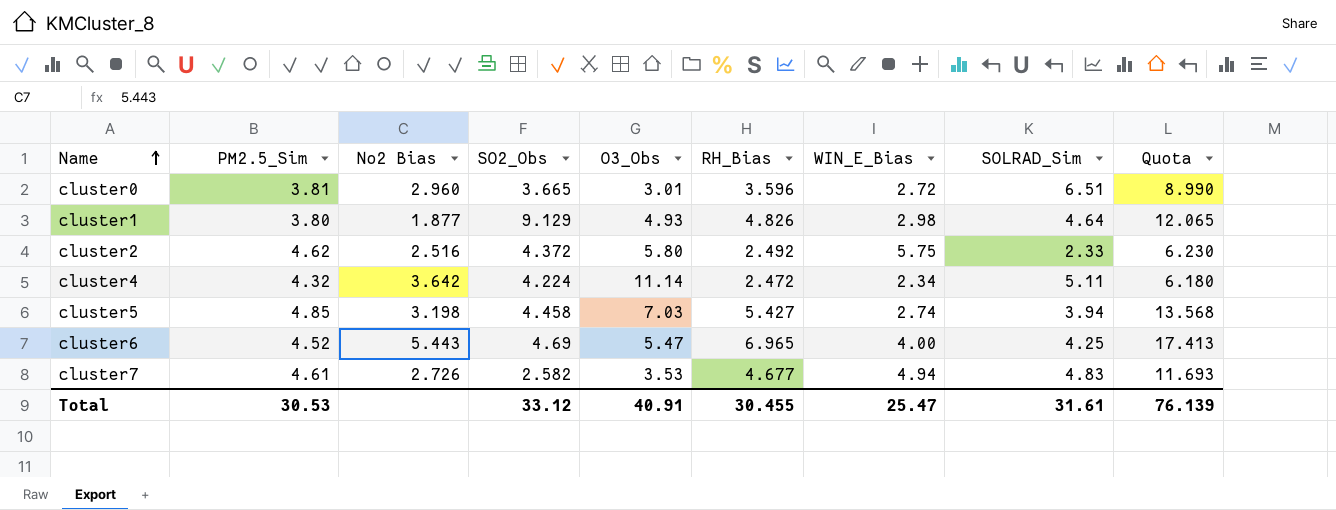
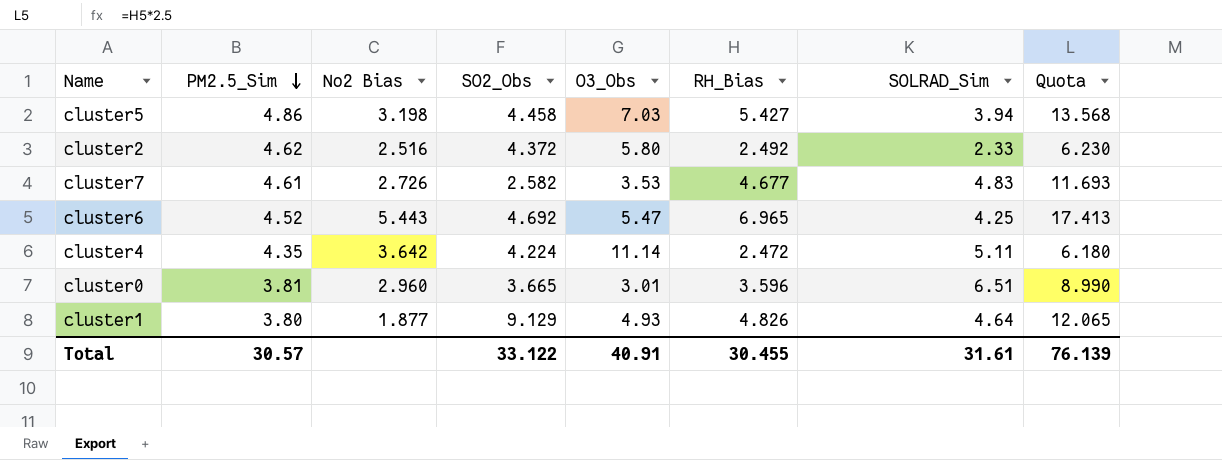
row order: Name ascending -> PM2.5_Sim descending
column WIN_E_Bias | position: 7 -> none
cluster5 | PM2.5_Sim: 4.85 -> 4.86
cluster6 | SO2_Obs: 4.69 -> 4.692
cluster4 | PM2.5_Sim: 4.32 -> 4.35
Total | PM2.5_Sim: 30.53 -> 30.57
Total | SO2_Obs: 33.12 -> 33.122

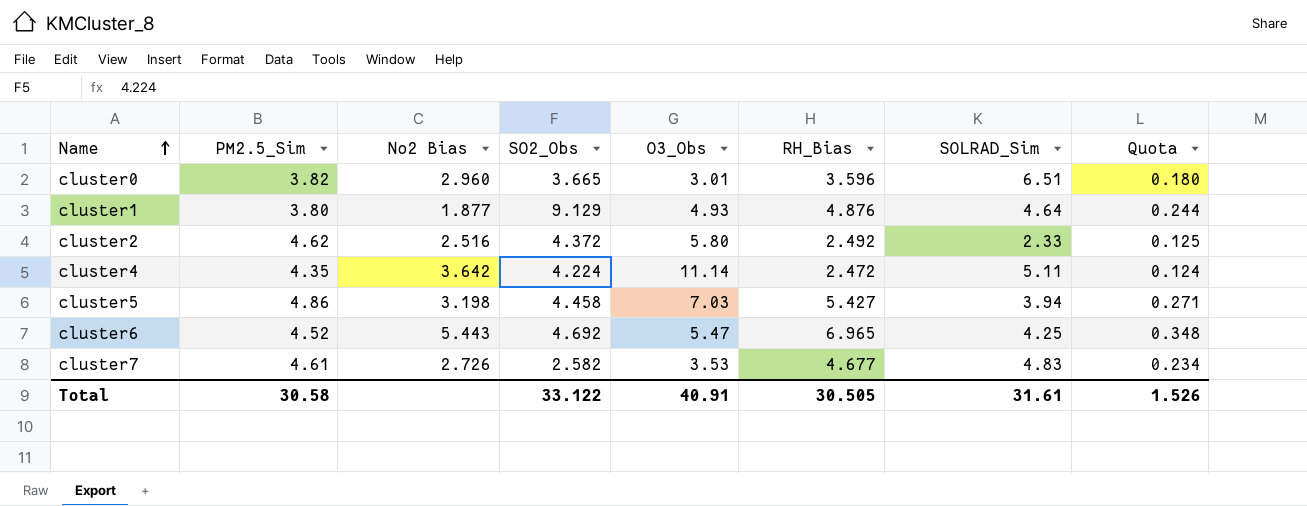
row order: PM2.5_Sim descending -> Name ascending
column Quota | formula: [RH_Bias] * 2.5 -> [RH_Bias] * 0.05
cluster0 | PM2.5_Sim: 3.81 -> 3.82
cluster1 | RH_Bias: 4.826 -> 4.876
Total | PM2.5_Sim: 30.57 -> 30.58
Total | RH_Bias: 30.455 -> 30.505
Total | Quota: 76.139 -> 1.526

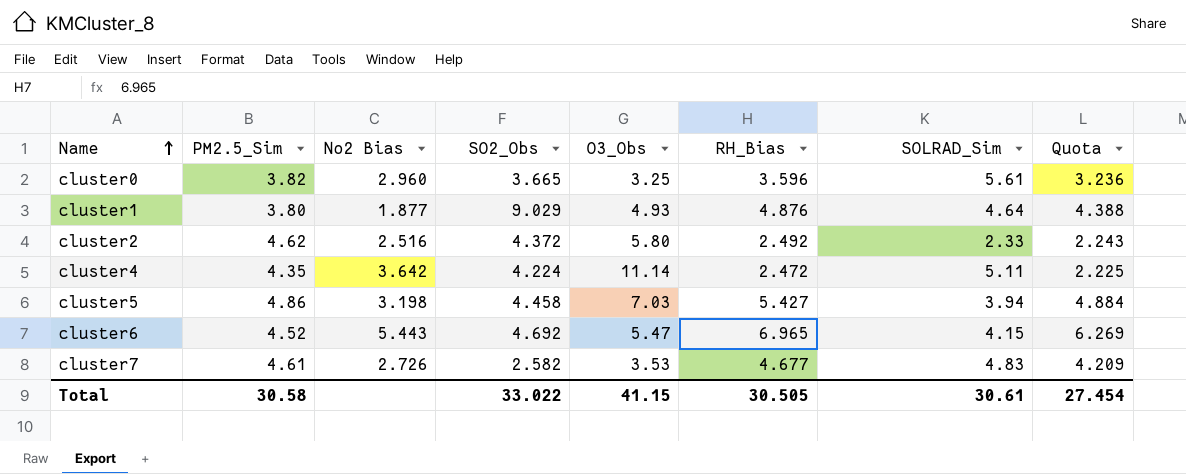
column Quota | formula: [RH_Bias] * 0.05 -> [RH_Bias] * 0.9
cluster0 | O3_Obs: 3.01 -> 3.25
cluster0 | SOLRAD_Sim: 6.51 -> 5.61
cluster1 | SO2_Obs: 9.129 -> 9.029
cluster6 | SOLRAD_Sim: 4.25 -> 4.15
Total | SO2_Obs: 33.122 -> 33.022
Total | O3_Obs: 40.91 -> 41.15
Total | SOLRAD_Sim: 31.61 -> 30.61
Total | Quota: 1.526 -> 27.454

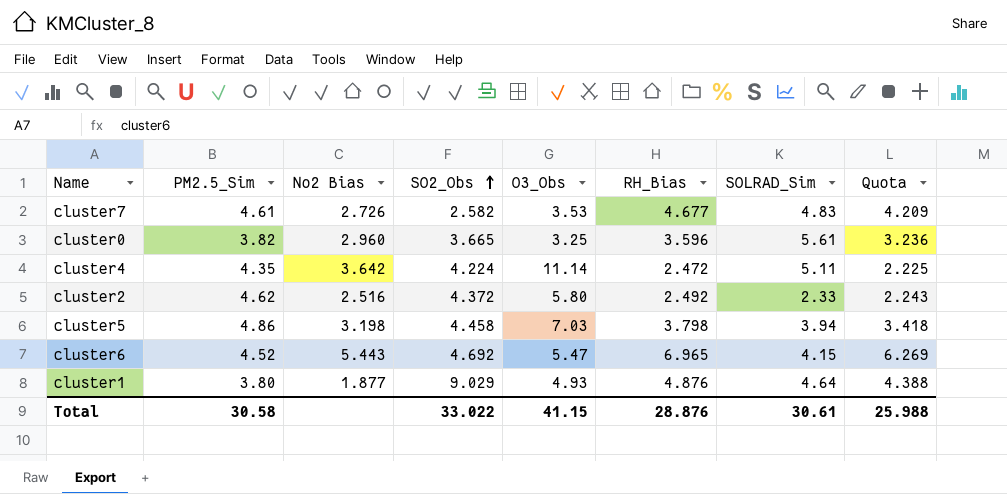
row order: Name ascending -> SO2_Obs ascending
cluster5 | RH_Bias: 5.427 -> 3.798
cluster5 | Quota: 4.884 -> 3.418
Total | RH_Bias: 30.505 -> 28.876
Total | Quota: 27.454 -> 25.988

